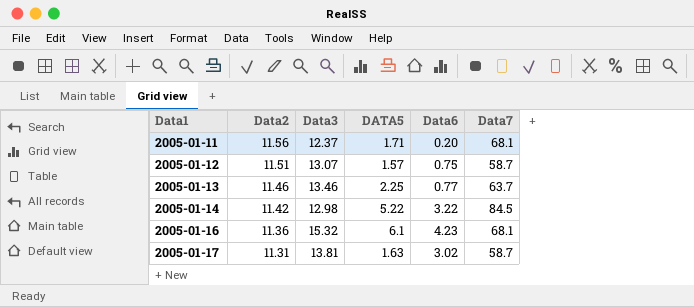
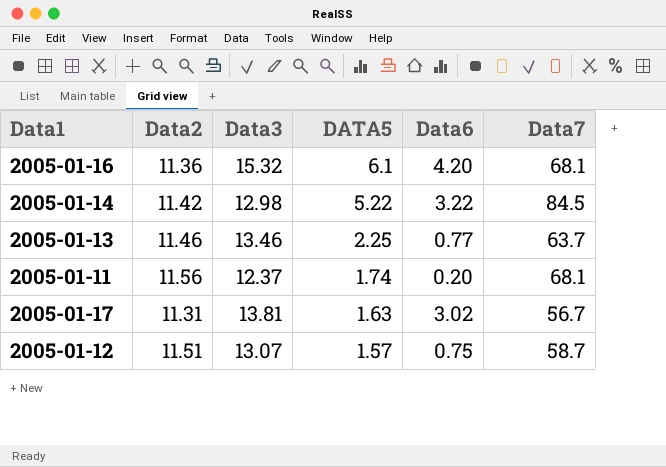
row order: Data1 ascending -> DATA5 descending
2005-01-16 | Data6: 4.23 -> 4.20
2005-01-11 | DATA5: 1.71 -> 1.74
2005-01-17 | Data7: 58.7 -> 56.7

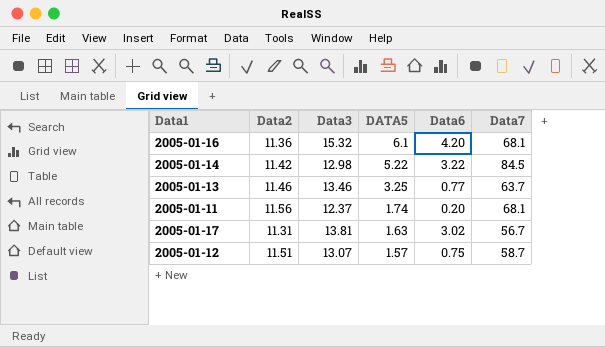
2005-01-13 | DATA5: 2.25 -> 3.25

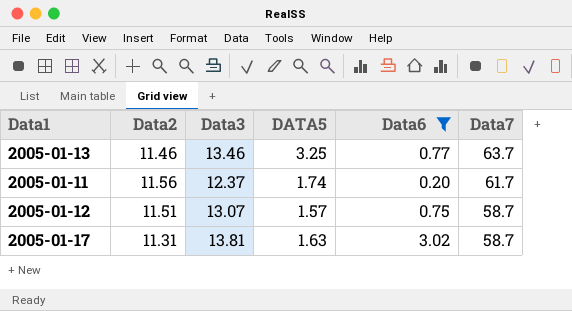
filter: none -> Data6 <= 3.02
row order: DATA5 descending -> Data7 descending
2005-01-11 | Data7: 68.1 -> 61.7
2005-01-17 | Data7: 56.7 -> 58.7

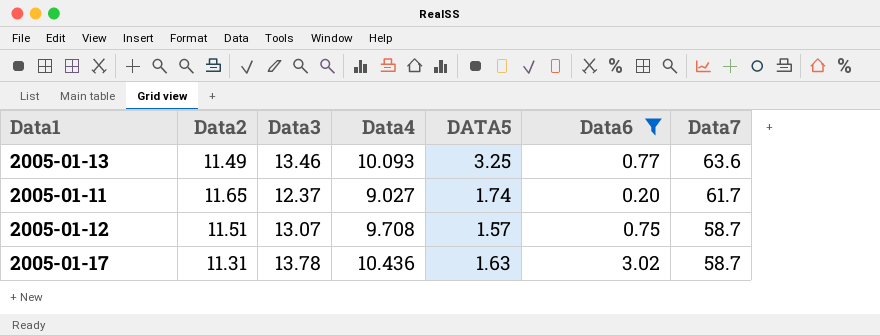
column Data4 | position: none -> 4
2005-01-13 | Data2: 11.46 -> 11.49
2005-01-13 | Data7: 63.7 -> 63.6
2005-01-11 | Data2: 11.56 -> 11.65
2005-01-17 | Data3: 13.81 -> 13.78

